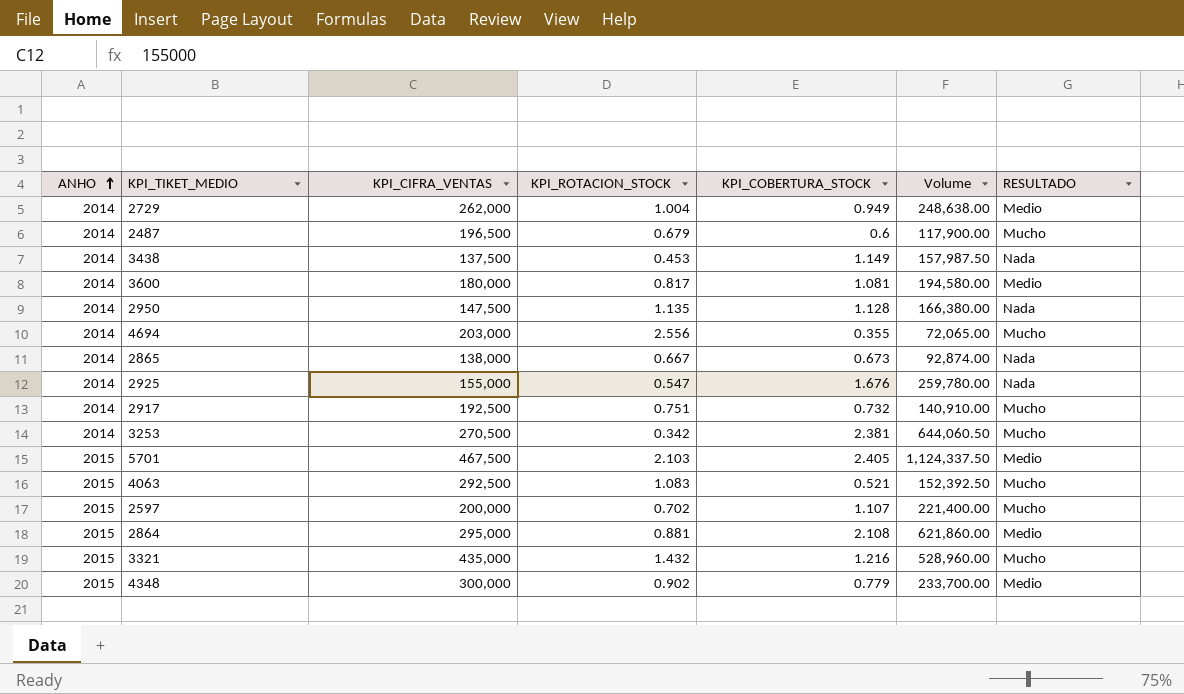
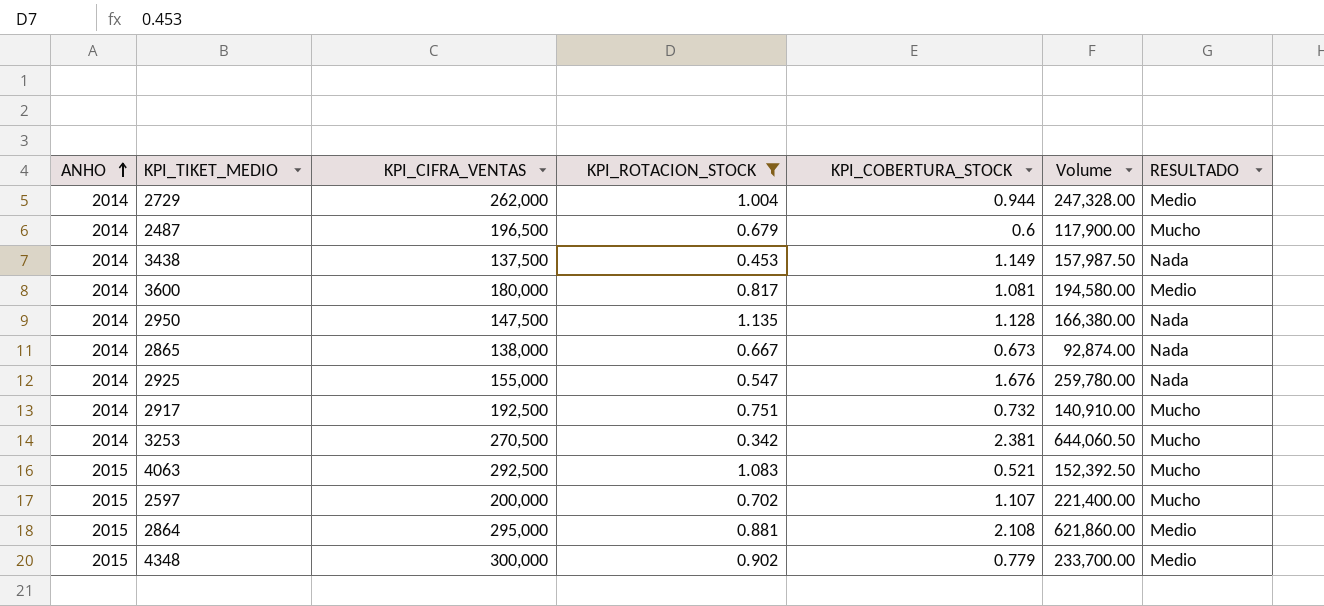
filter: none -> KPI_ROTACION_STOCK <= 1.135
2729 | KPI_COBERTURA_STOCK: 0.949 -> 0.944
2729 | Volume: 248,638.00 -> 247,328.00

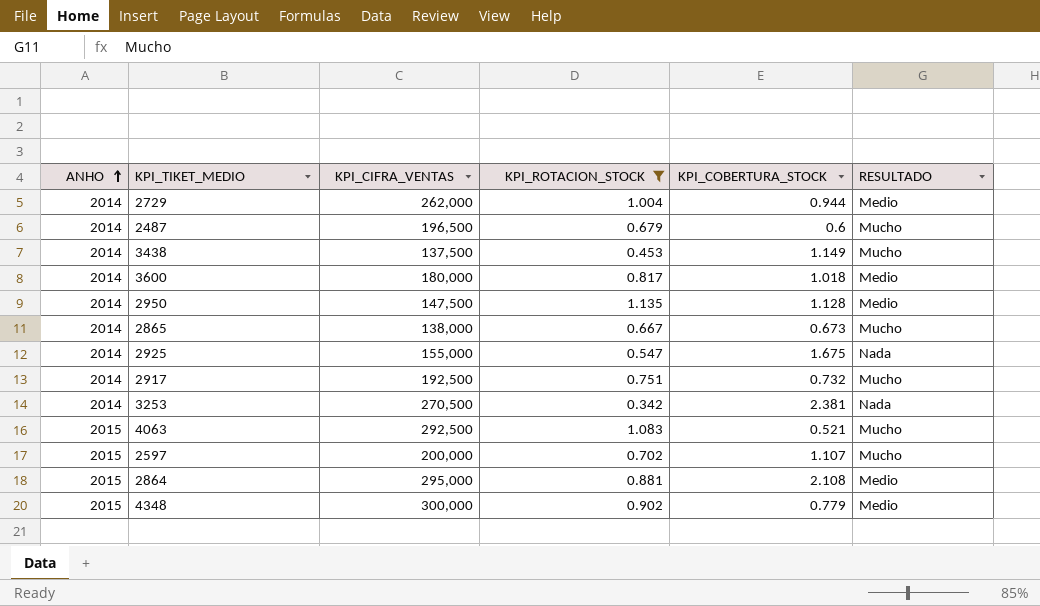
column Volume | formula: [KPI_CIFRA_VENTAS] * [KPI_COBERTURA_STOCK] -> none
3438 | RESULTADO: Nada -> Mucho
3600 | KPI_COBERTURA_STOCK: 1.081 -> 1.018
2950 | RESULTADO: Nada -> Medio
2865 | RESULTADO: Nada -> Mucho
2925 | KPI_COBERTURA_STOCK: 1.676 -> 1.675
3253 | RESULTADO: Mucho -> Nada

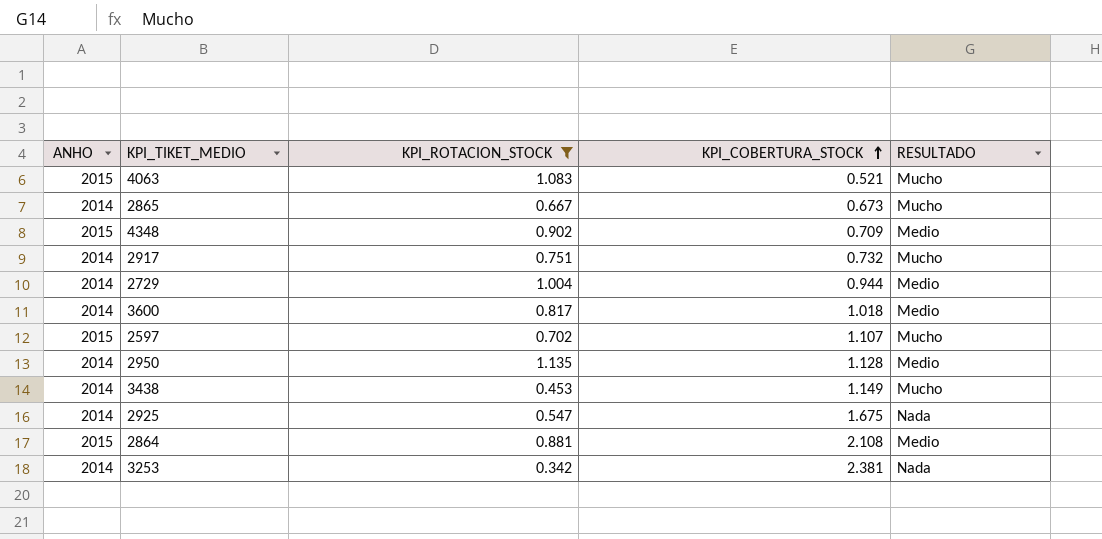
row order: ANHO ascending -> KPI_COBERTURA_STOCK ascending
column KPI_CIFRA_VENTAS | position: 3 -> none
row 2487: 2014 | 196,500 | 0.679 | 0.6 | Mucho -> none
4348 | KPI_COBERTURA_STOCK: 0.779 -> 0.709

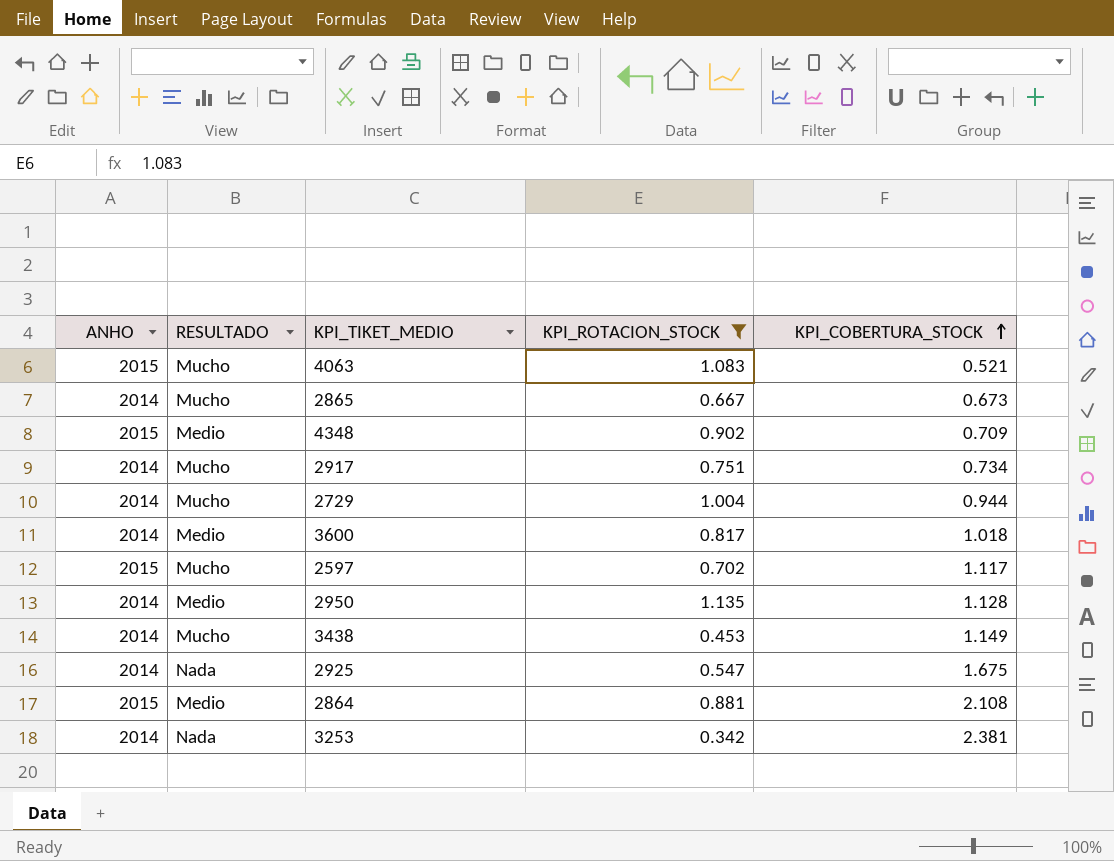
column RESULTADO | position: 5 -> 2
2917 | KPI_COBERTURA_STOCK: 0.732 -> 0.734
2729 | RESULTADO: Medio -> Mucho
2597 | KPI_COBERTURA_STOCK: 1.107 -> 1.117

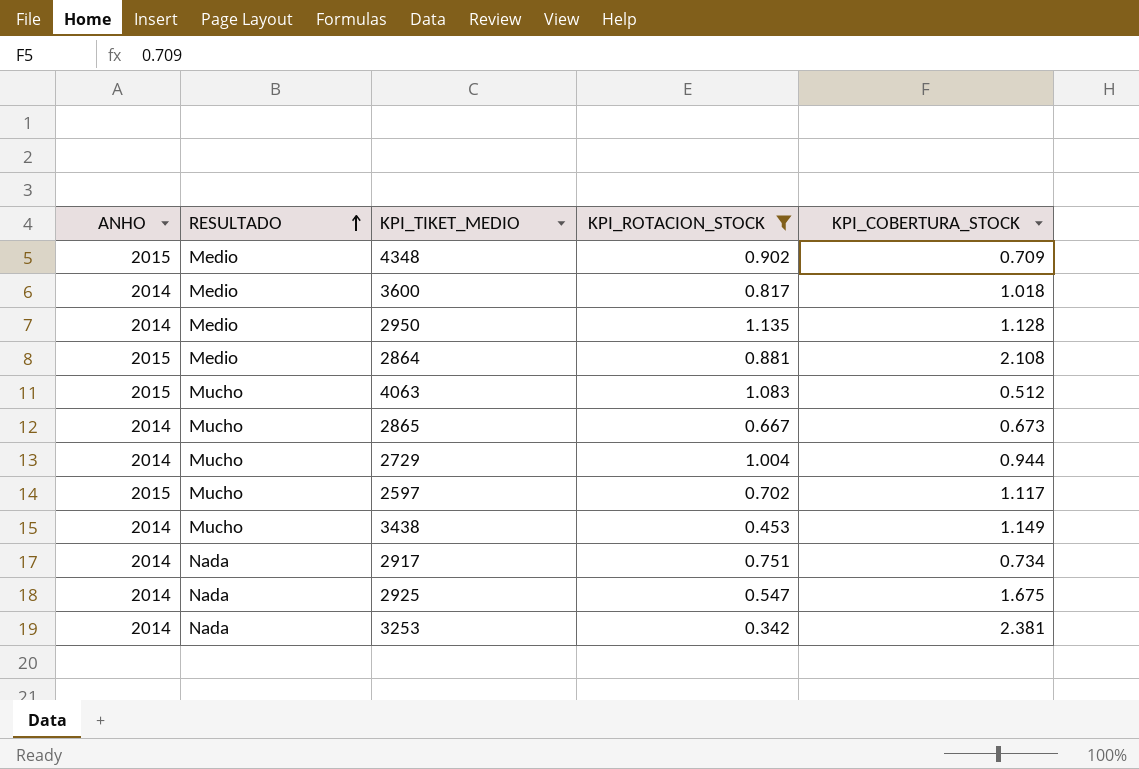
row order: KPI_COBERTURA_STOCK ascending -> RESULTADO ascending
4063 | KPI_COBERTURA_STOCK: 0.521 -> 0.512
2917 | RESULTADO: Mucho -> Nada

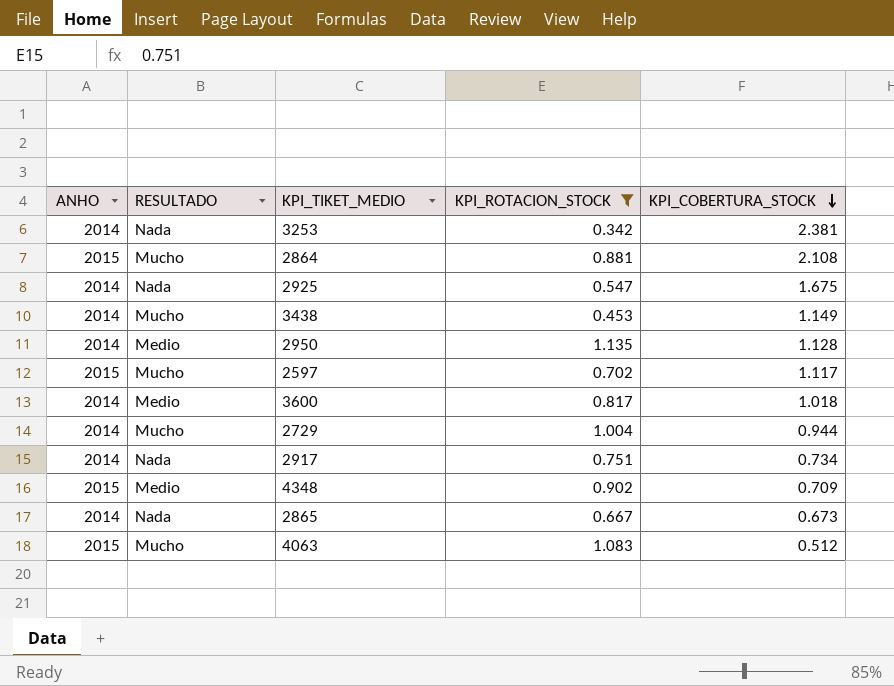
row order: RESULTADO ascending -> KPI_COBERTURA_STOCK descending
2864 | RESULTADO: Medio -> Mucho
2865 | RESULTADO: Mucho -> Nada

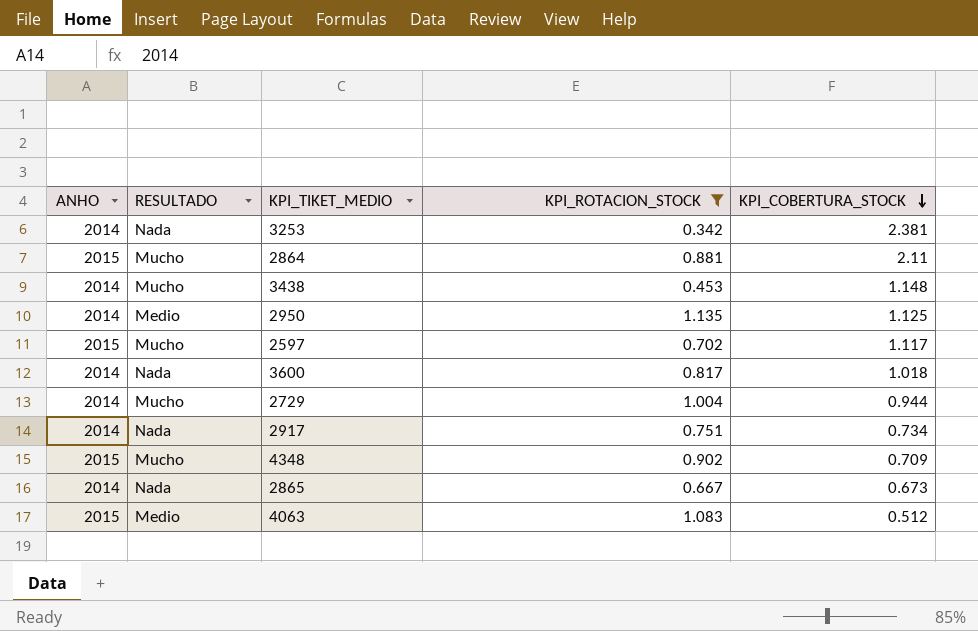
row 2925: 2014 | Nada | 0.547 | 1.675 -> none
2864 | KPI_COBERTURA_STOCK: 2.108 -> 2.11
3438 | KPI_COBERTURA_STOCK: 1.149 -> 1.148
2950 | KPI_COBERTURA_STOCK: 1.128 -> 1.125
3600 | RESULTADO: Medio -> Nada
4348 | RESULTADO: Medio -> Mucho
4063 | RESULTADO: Mucho -> Medio

